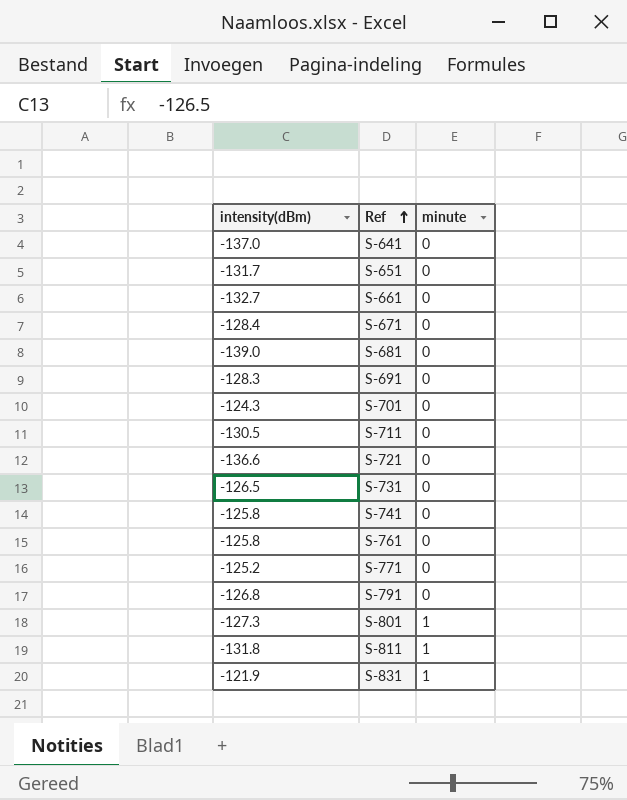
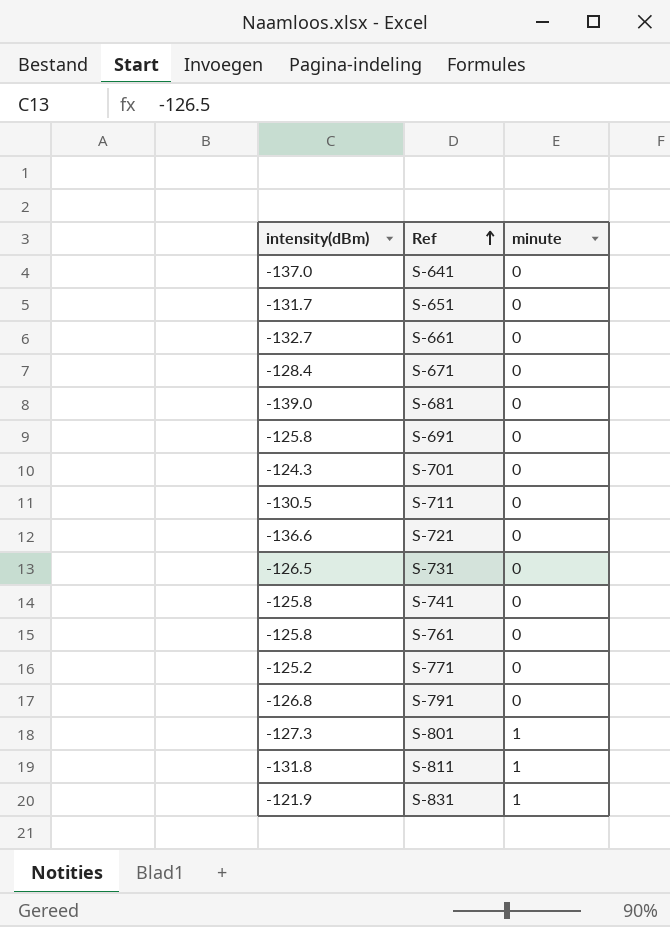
S-691 | intensity(dBm): -128.3 -> -125.8

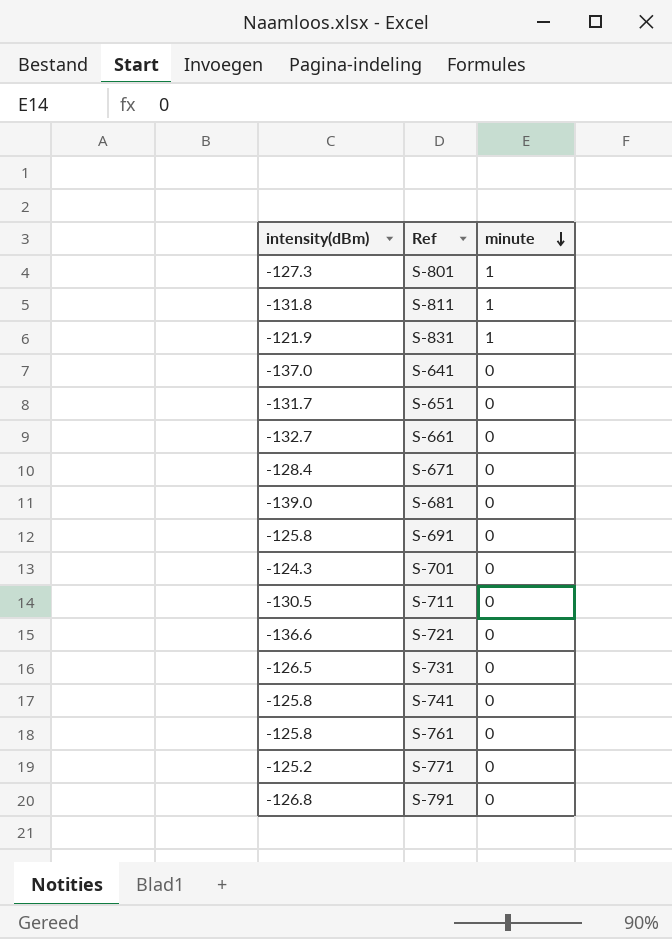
row order: Ref ascending -> minute descending

